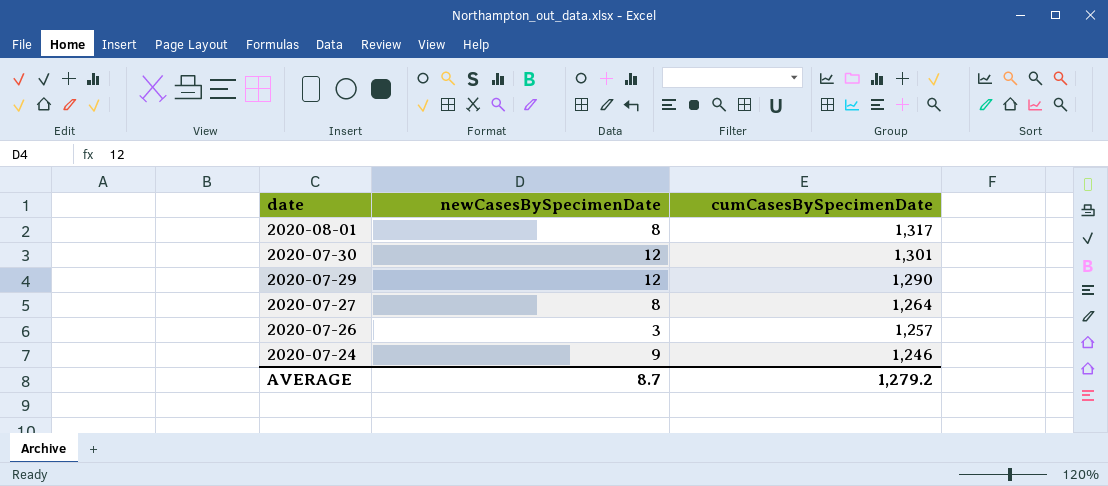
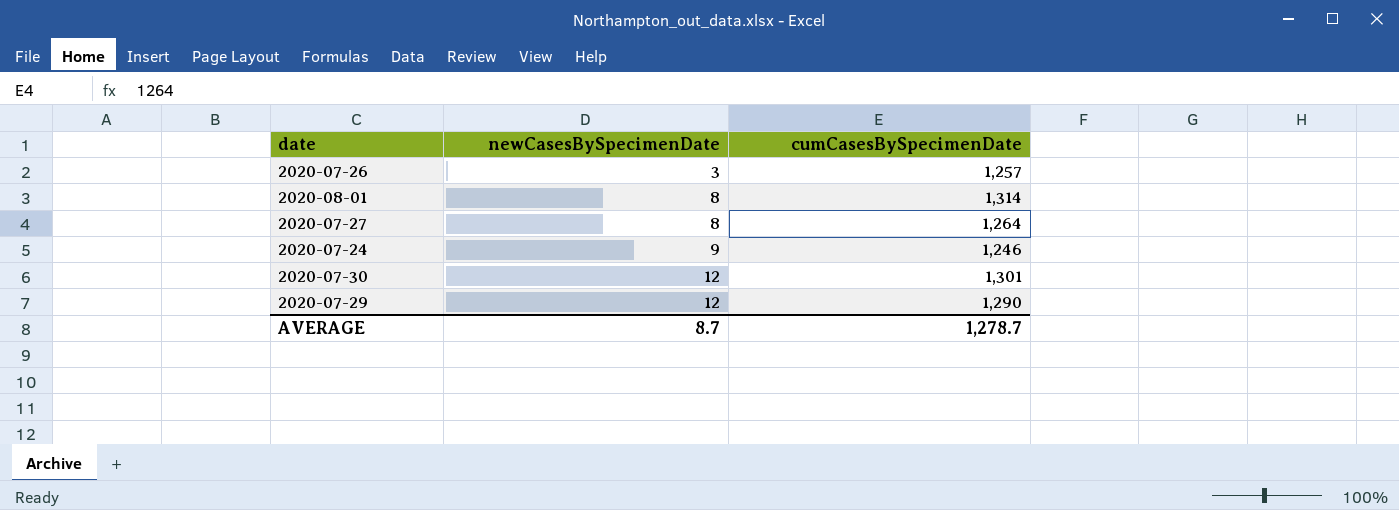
row order: date descending -> newCasesBySpecimenDate ascending
2020-08-01 | cumCasesBySpecimenDate: 1,317 -> 1,314
AVERAGE | cumCasesBySpecimenDate: 1,279.2 -> 1,278.7

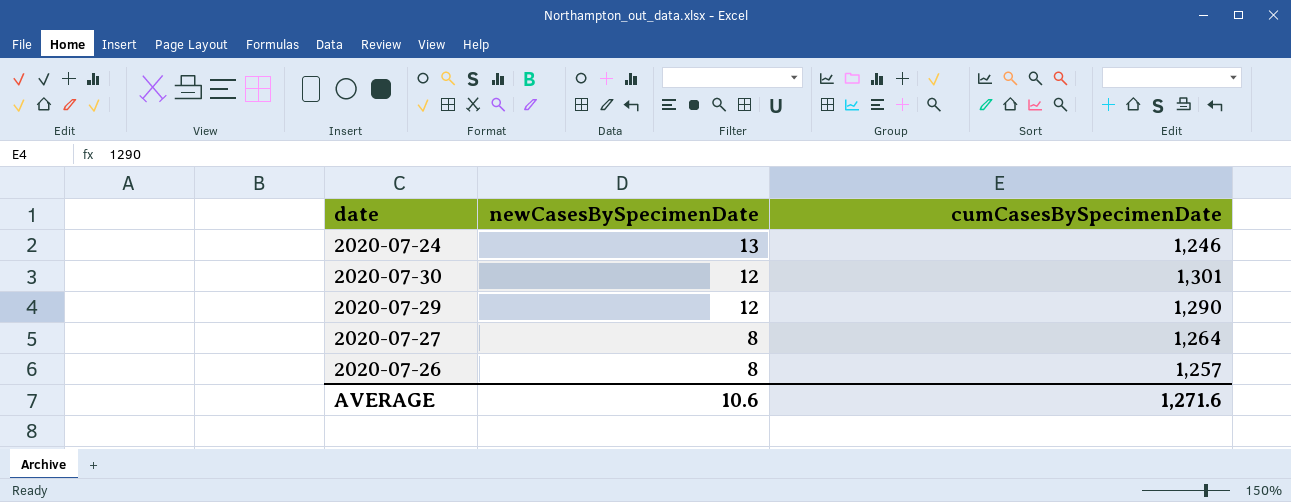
row order: newCasesBySpecimenDate ascending -> newCasesBySpecimenDate descending
row 2020-08-01: 8 | 1,314 -> none
2020-07-24 | newCasesBySpecimenDate: 9 -> 13
2020-07-26 | newCasesBySpecimenDate: 3 -> 8
AVERAGE | newCasesBySpecimenDate: 8.7 -> 10.6
AVERAGE | cumCasesBySpecimenDate: 1,278.7 -> 1,271.6

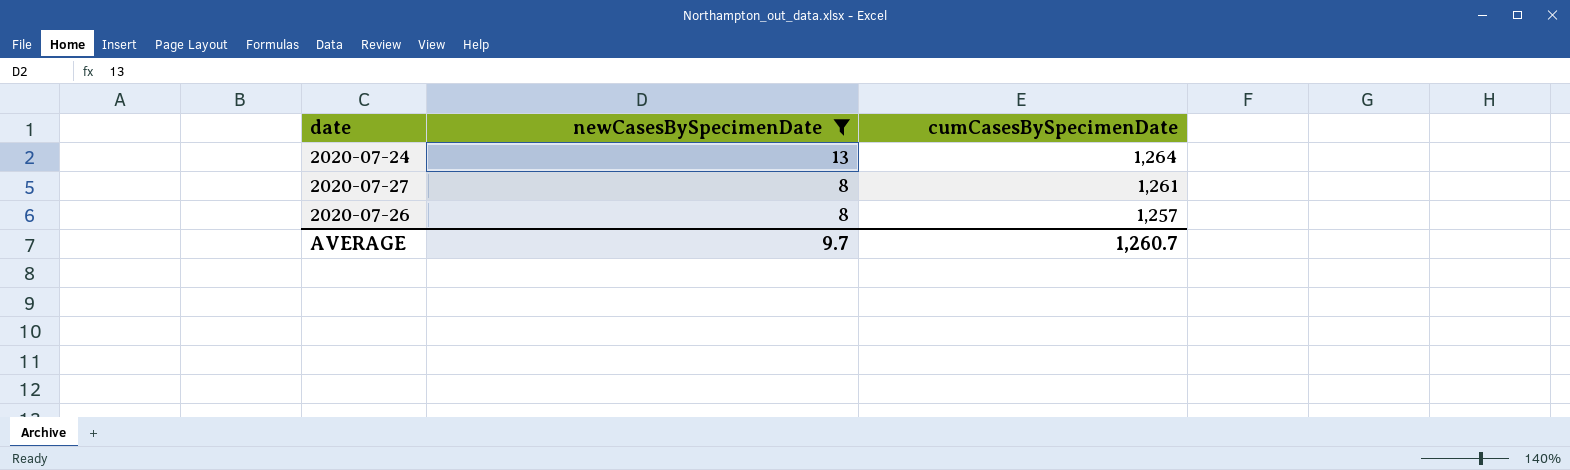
filter: none -> newCasesBySpecimenDate != 12
2020-07-24 | cumCasesBySpecimenDate: 1,246 -> 1,264
2020-07-27 | cumCasesBySpecimenDate: 1,264 -> 1,261
AVERAGE | newCasesBySpecimenDate: 10.6 -> 9.7
AVERAGE | cumCasesBySpecimenDate: 1,271.6 -> 1,260.7

